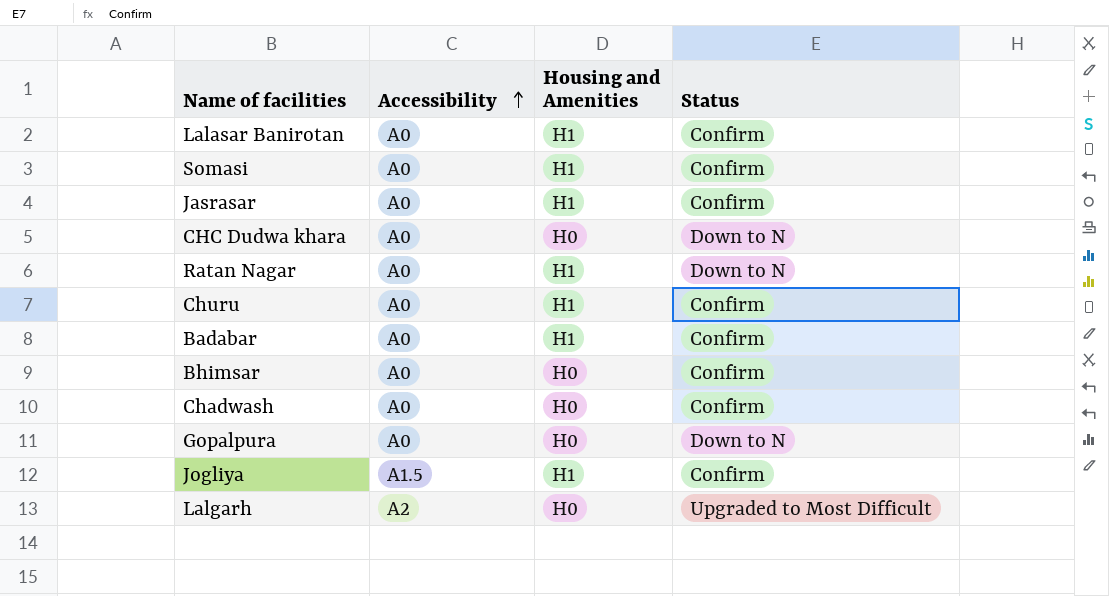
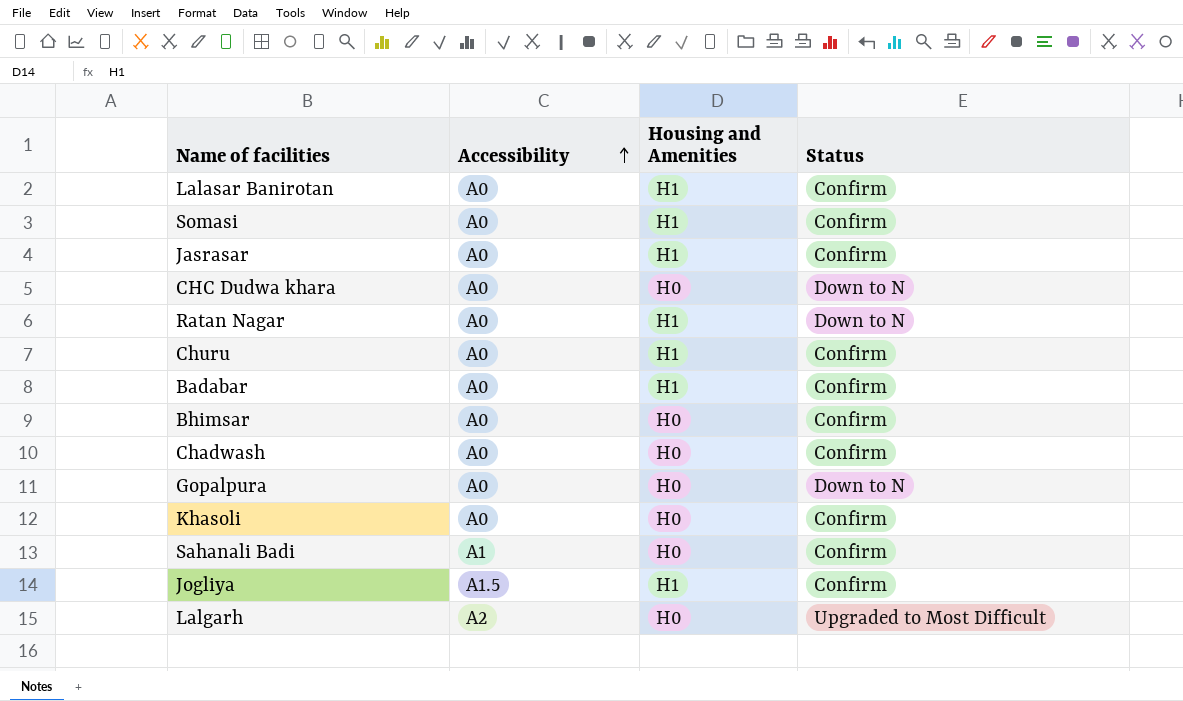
row Khasoli: none -> A0 | H0 | Confirm
row Sahanali Badi: none -> A1 | H0 | Confirm

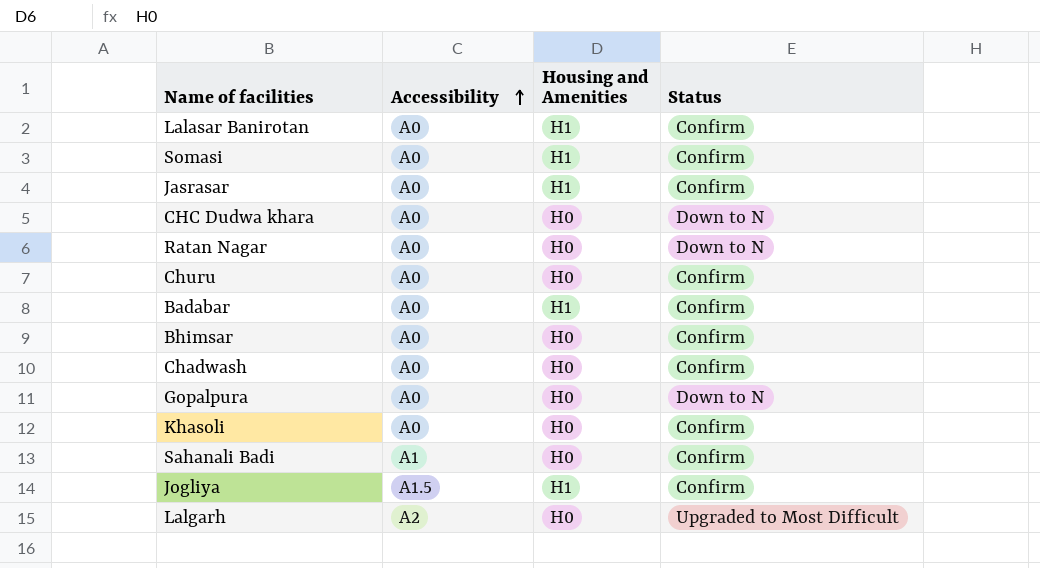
Ratan Nagar | Housing and Amenities: H1 -> H0
Churu | Housing and Amenities: H1 -> H0

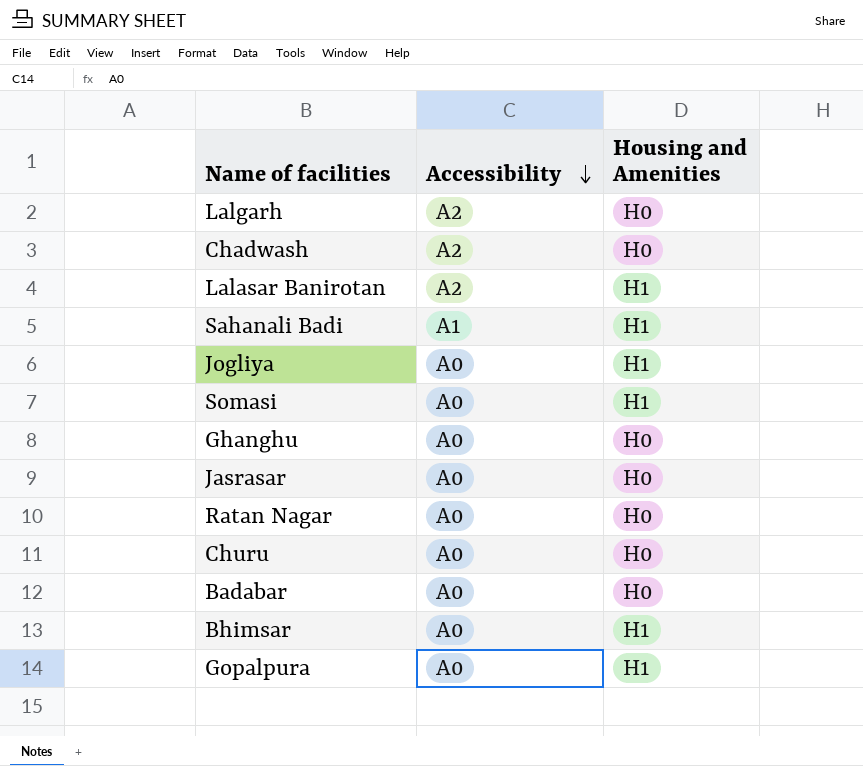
row order: Accessibility ascending -> Accessibility descending
column Status | position: 4 -> none
row CHC Dudwa khara: A0 | H0 | Down to N -> none
row Khasoli: A0 | H0 | Confirm -> none
Chadwash | Accessibility: A0 -> A2
Lalasar Banirotan | Accessibility: A0 -> A2
Sahanali Badi | Housing and Amenities: H0 -> H1
Jogliya | Accessibility: A1.5 -> A0
row Ghanghu: none -> A0 | H0
Jasrasar | Housing and Amenities: H1 -> H0
Badabar | Housing and Amenities: H1 -> H0
Bhimsar | Housing and Amenities: H0 -> H1
Gopalpura | Housing and Amenities: H0 -> H1

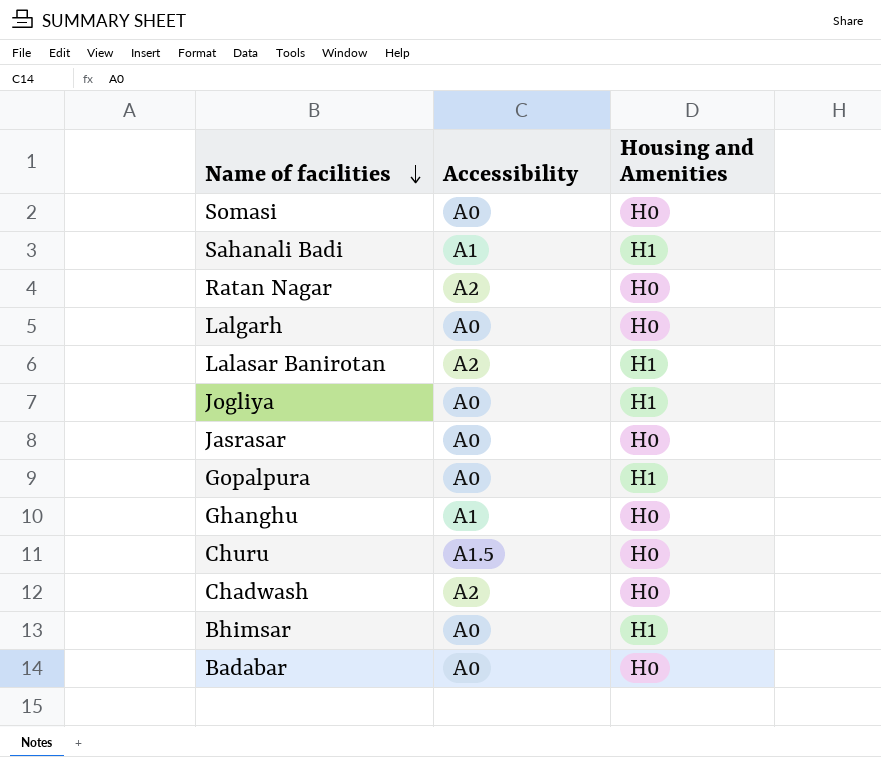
row order: Accessibility descending -> Name of facilities descending
Somasi | Housing and Amenities: H1 -> H0
Ratan Nagar | Accessibility: A0 -> A2
Lalgarh | Accessibility: A2 -> A0
Ghanghu | Accessibility: A0 -> A1
Churu | Accessibility: A0 -> A1.5

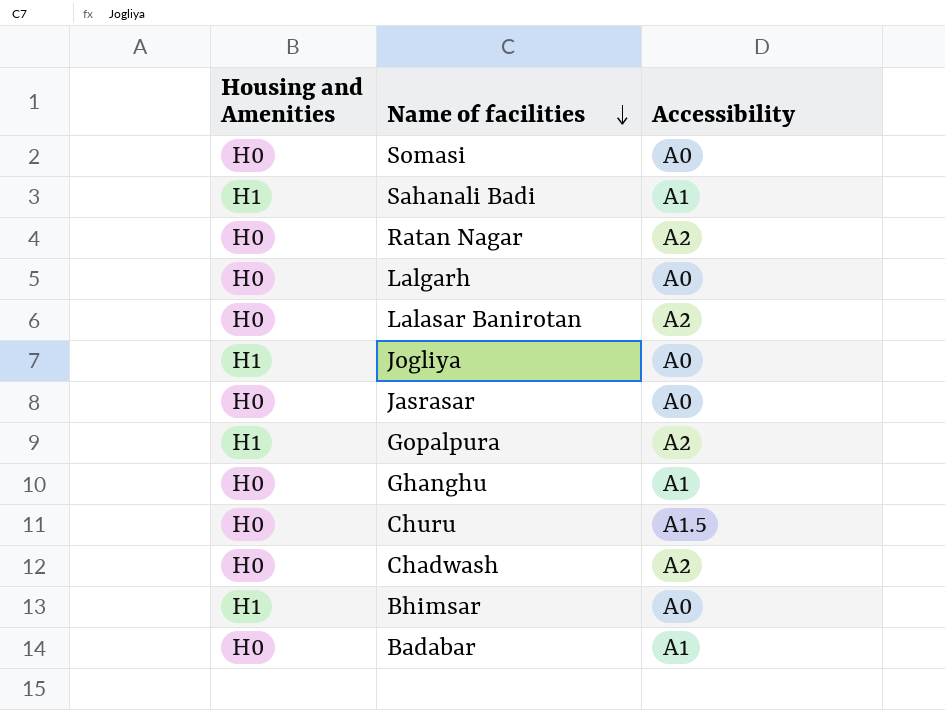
column Housing and Amenities | position: 3 -> 1
Lalasar Banirotan | Housing and Amenities: H1 -> H0
Gopalpura | Accessibility: A0 -> A2
Badabar | Accessibility: A0 -> A1

